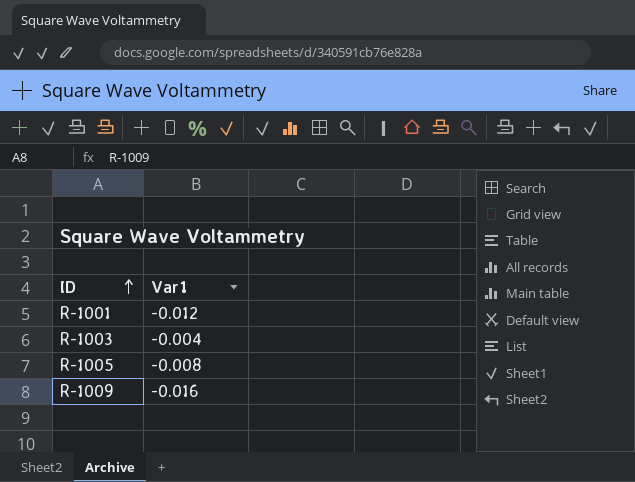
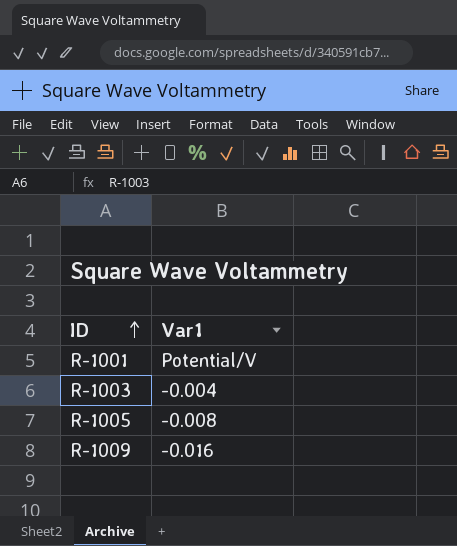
R-1001 | Var1: -0.012 -> Potential/V

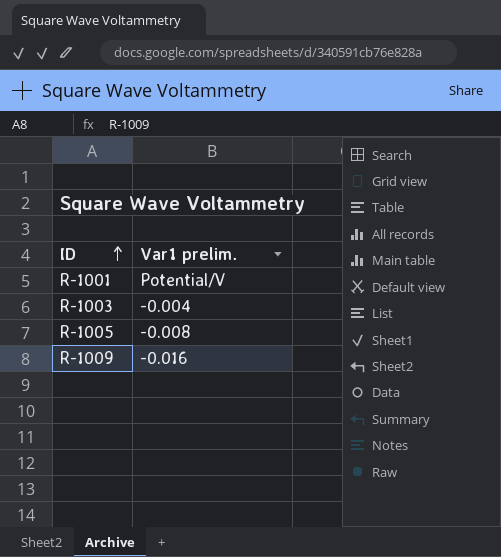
column name: Var1 -> Var1 prelim.

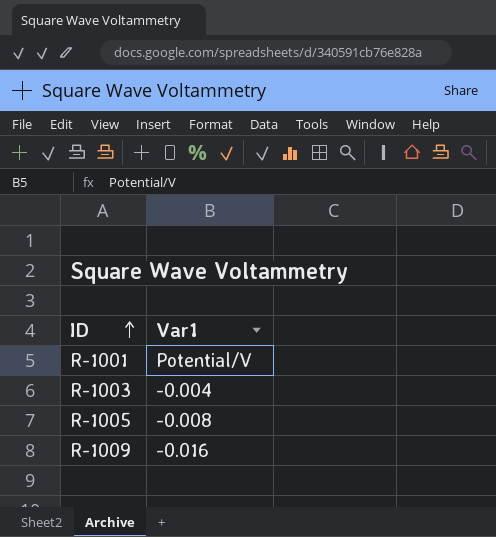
column name: Var1 prelim. -> Var1

